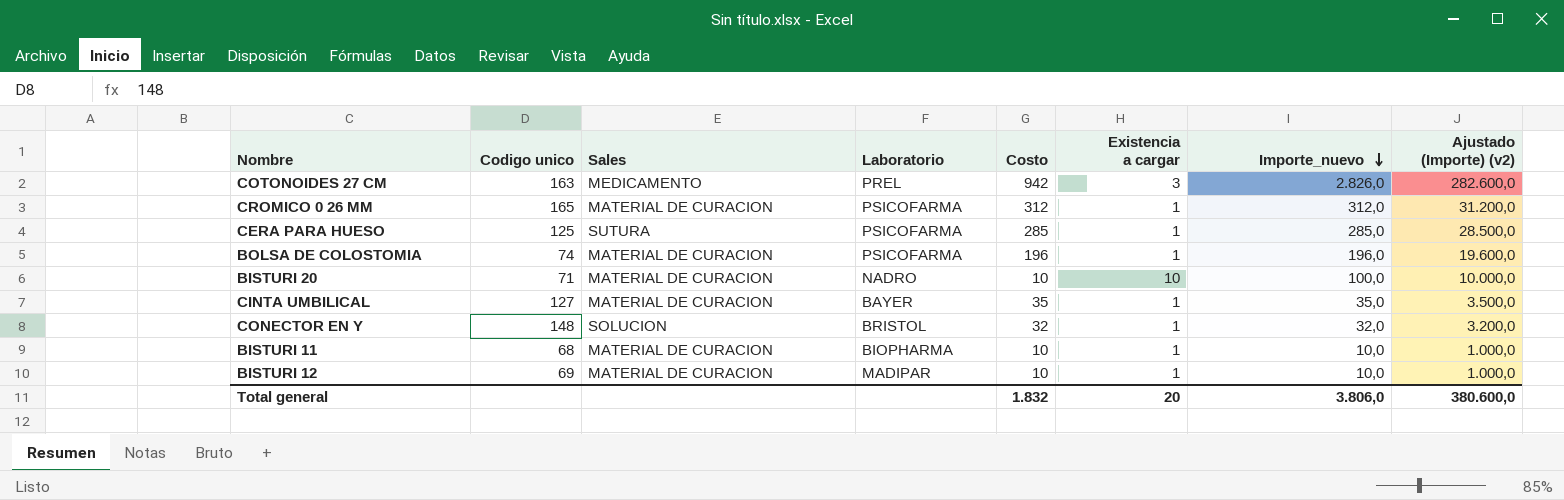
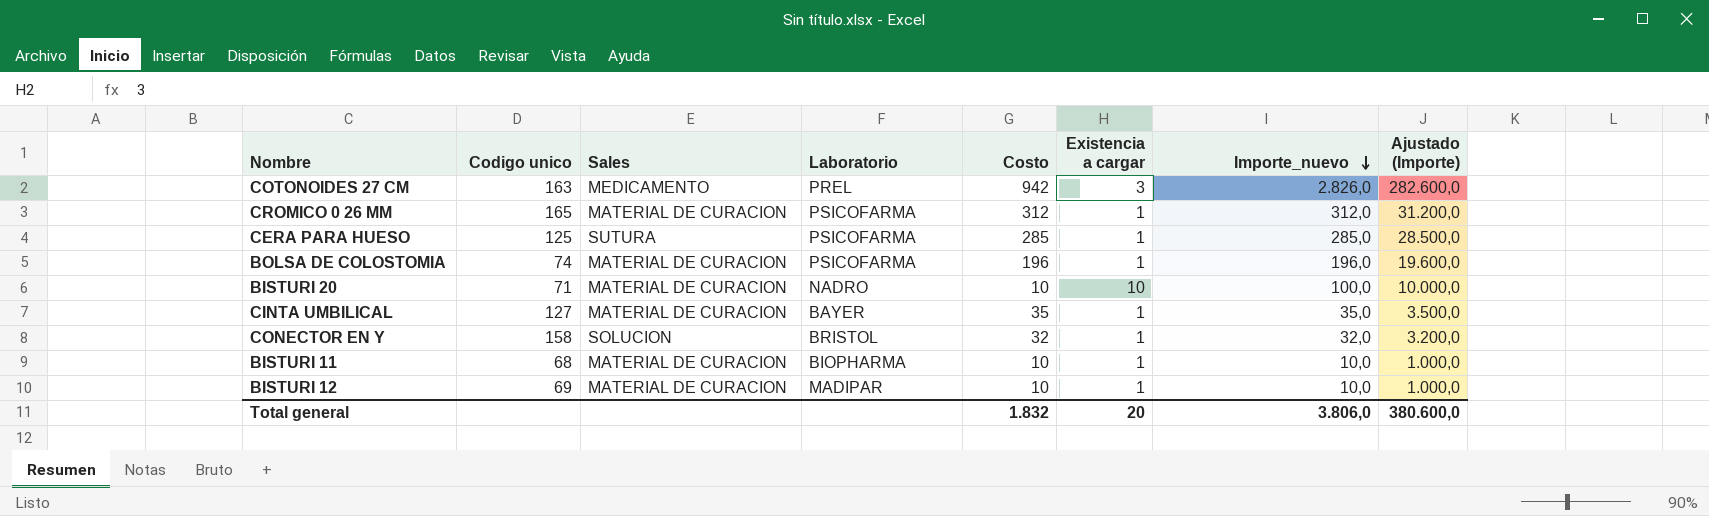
column name: Ajustado (Importe) (v2) -> Ajustado (Importe)
CONECTOR EN Y | Codigo unico: 148 -> 158

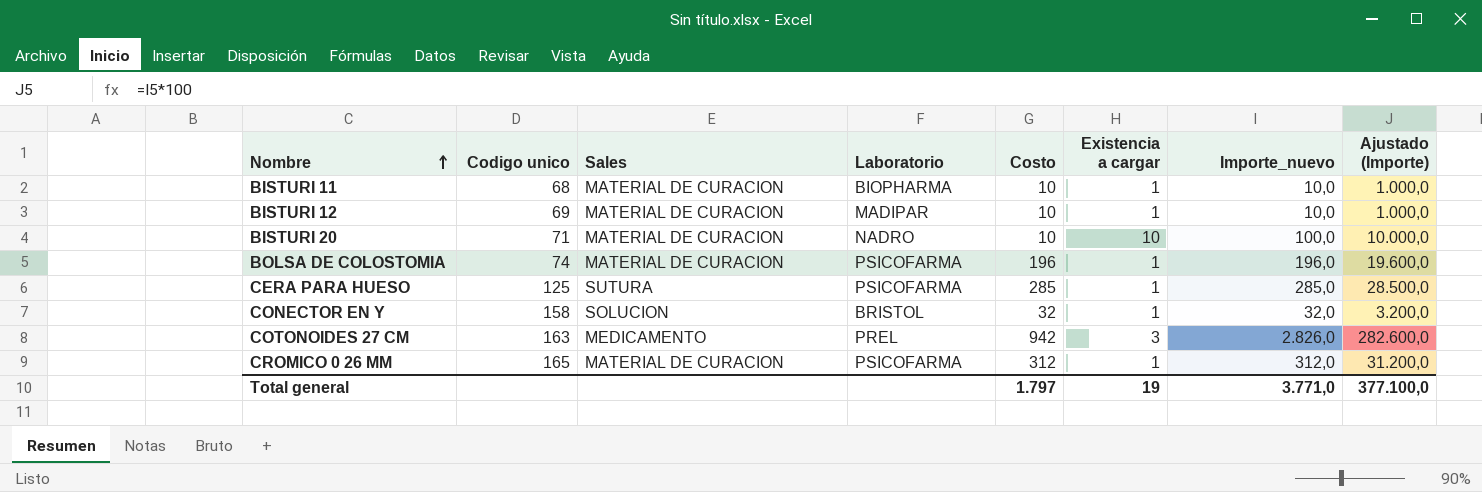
row order: Importe_nuevo descending -> Nombre ascending
row CINTA UMBILICAL: 127 | MATERIAL DE CURACION | BAYER | 35 | 1 | 35,0 | 3.500,0 -> none
Total general | Costo: 1.832 -> 1.797
Total general | Existencia a cargar: 20 -> 19
Total general | Importe_nuevo: 3.806,0 -> 3.771,0
Total general | Ajustado (Importe): 380.600,0 -> 377.100,0

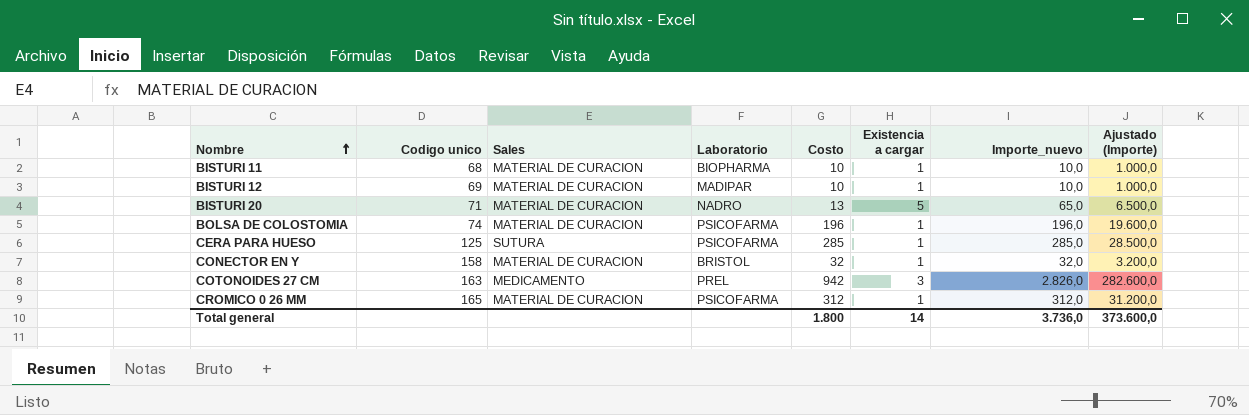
BISTURI 20 | Costo: 10 -> 13
BISTURI 20 | Existencia a cargar: 10 -> 5
BISTURI 20 | Importe_nuevo: 100,0 -> 65,0
BISTURI 20 | Ajustado (Importe): 10.000,0 -> 6.500,0
CONECTOR EN Y | Sales: SOLUCION -> MATERIAL DE CURACION
Total general | Costo: 1.797 -> 1.800
Total general | Existencia a cargar: 19 -> 14
Total general | Importe_nuevo: 3.771,0 -> 3.736,0
Total general | Ajustado (Importe): 377.100,0 -> 373.600,0

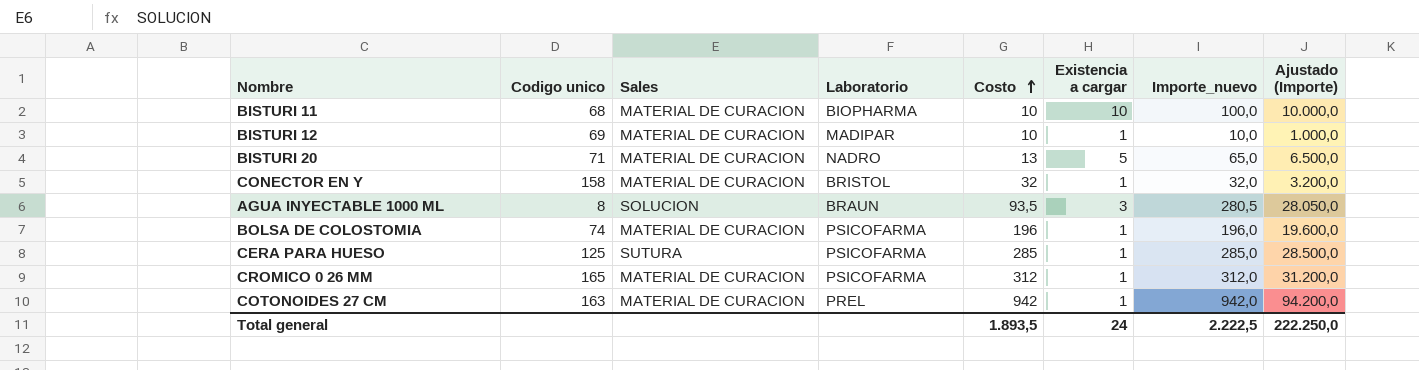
row order: Nombre ascending -> Costo ascending
BISTURI 11 | Existencia a cargar: 1 -> 10
BISTURI 11 | Importe_nuevo: 10,0 -> 100,0
BISTURI 11 | Ajustado (Importe): 1.000,0 -> 10.000,0
row AGUA INYECTABLE 1000 ML: none -> 8 | SOLUCION | BRAUN | 93,5 | 3 | 280,5 | 28.050,0
COTONOIDES 27 CM | Sales: MEDICAMENTO -> MATERIAL DE CURACION
COTONOIDES 27 CM | Existencia a cargar: 3 -> 1
COTONOIDES 27 CM | Importe_nuevo: 2.826,0 -> 942,0
COTONOIDES 27 CM | Ajustado (Importe): 282.600,0 -> 94.200,0
Total general | Costo: 1.800 -> 1.893,5
Total general | Existencia a cargar: 14 -> 24
Total general | Importe_nuevo: 3.736,0 -> 2.222,5
Total general | Ajustado (Importe): 373.600,0 -> 222.250,0

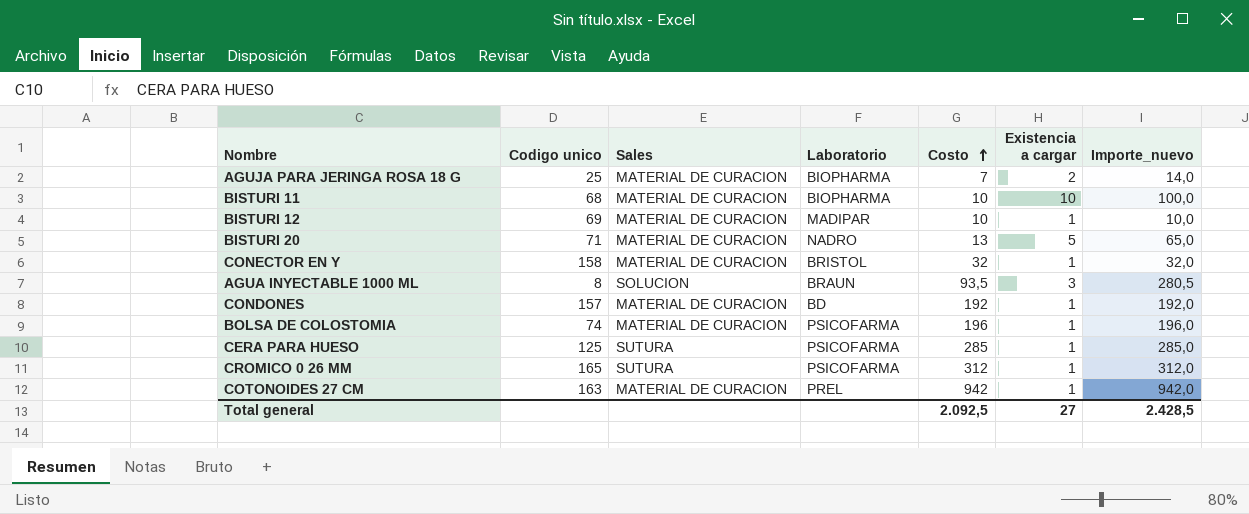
column Ajustado (Importe) | formula: [Importe_nuevo] * 100 -> none
row AGUJA PARA JERINGA ROSA 18 G: none -> 25 | MATERIAL DE CURACION | BIOPHARMA | 7 | 2 | 14,0
row CONDONES: none -> 157 | MATERIAL DE CURACION | BD | 192 | 1 | 192,0
CROMICO 0 26 MM | Sales: MATERIAL DE CURACION -> SUTURA
Total general | Costo: 1.893,5 -> 2.092,5
Total general | Existencia a cargar: 24 -> 27
Total general | Importe_nuevo: 2.222,5 -> 2.428,5

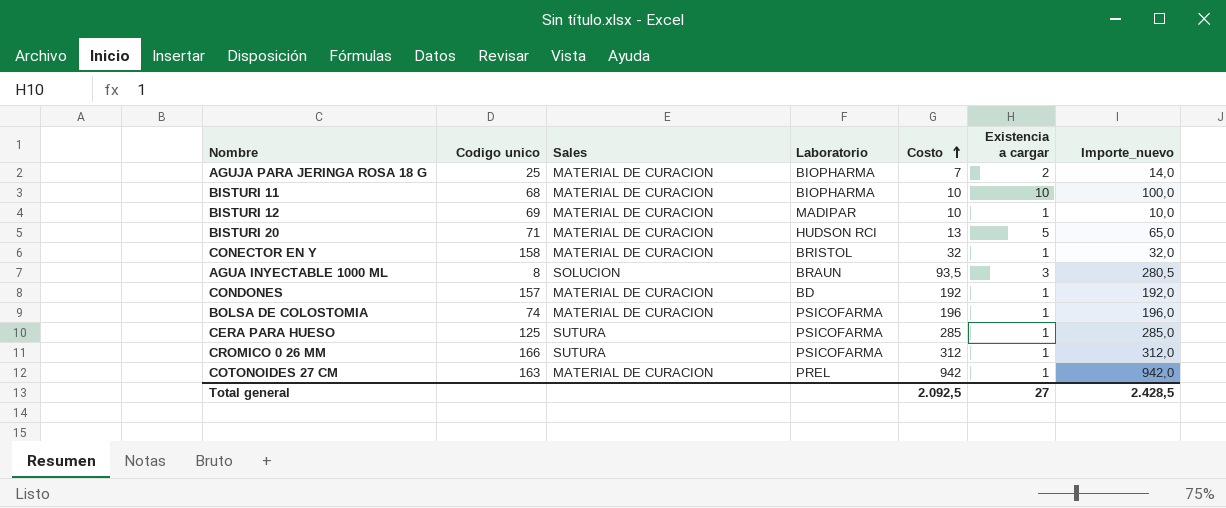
BISTURI 20 | Laboratorio: NADRO -> HUDSON RCI
CROMICO 0 26 MM | Codigo unico: 165 -> 166

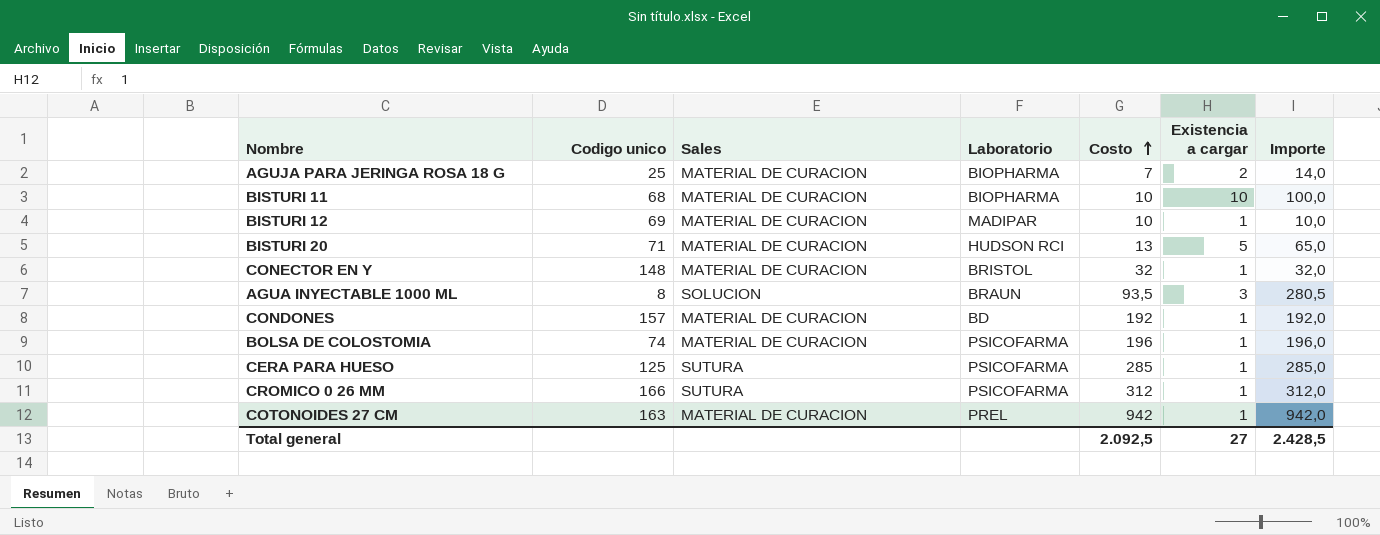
column name: Importe_nuevo -> Importe
CONECTOR EN Y | Codigo unico: 158 -> 148

